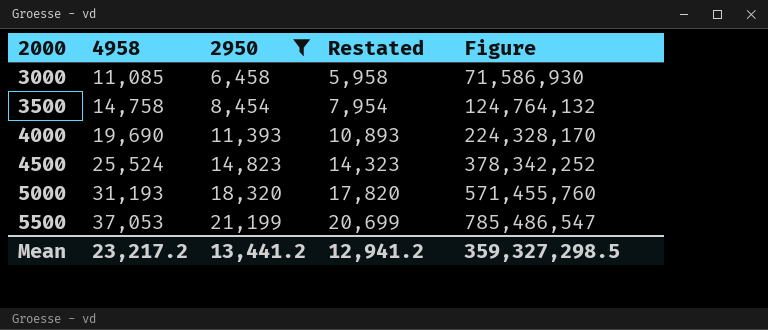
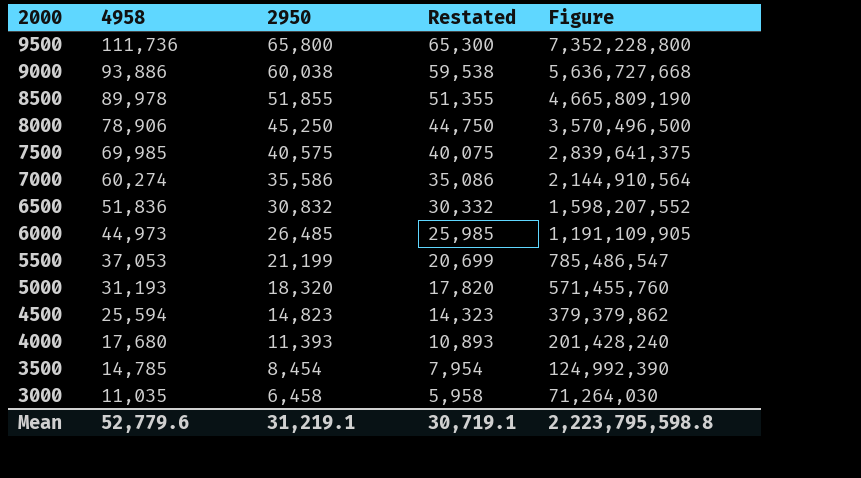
filter: 2950 <= 21,199 -> none
row order: 2000 ascending -> 2000 descending
4500 | 4958: 25,524 -> 25,594
4500 | Figure: 378,342,252 -> 379,379,862
4000 | 4958: 19,690 -> 17,680
4000 | Figure: 224,328,170 -> 201,428,240
3500 | 4958: 14,758 -> 14,785
3500 | Figure: 124,764,132 -> 124,992,390
3000 | 4958: 11,085 -> 11,035
3000 | Figure: 71,586,930 -> 71,264,030
Mean | 4958: 23,217.2 -> 52,779.6
Mean | 2950: 13,441.2 -> 31,219.1
Mean | Restated: 12,941.2 -> 30,719.1
Mean | Figure: 359,327,298.5 -> 2,223,795,598.8

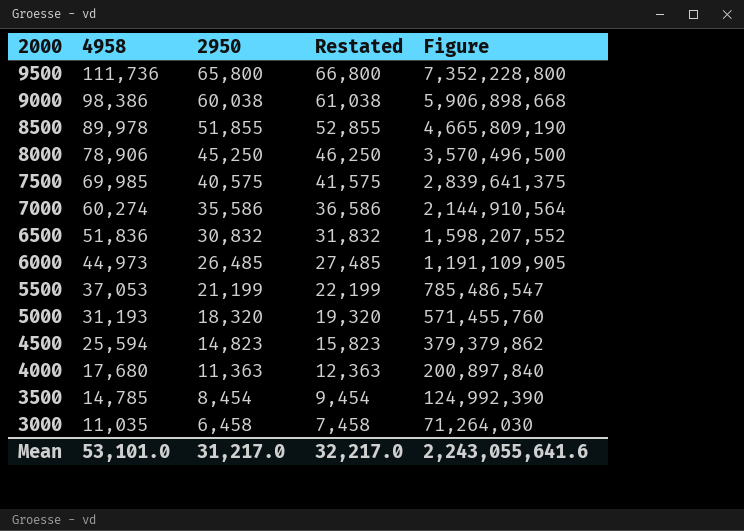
column Restated | formula: [2950] - 500 -> [2950] + 1000
9000 | 4958: 93,886 -> 98,386
9000 | Figure: 5,636,727,668 -> 5,906,898,668
4000 | 2950: 11,393 -> 11,363
4000 | Figure: 201,428,240 -> 200,897,840
Mean | 4958: 52,779.6 -> 53,101.0
Mean | 2950: 31,219.1 -> 31,217.0
Mean | Restated: 30,719.1 -> 32,217.0
Mean | Figure: 2,223,795,598.8 -> 2,243,055,641.6

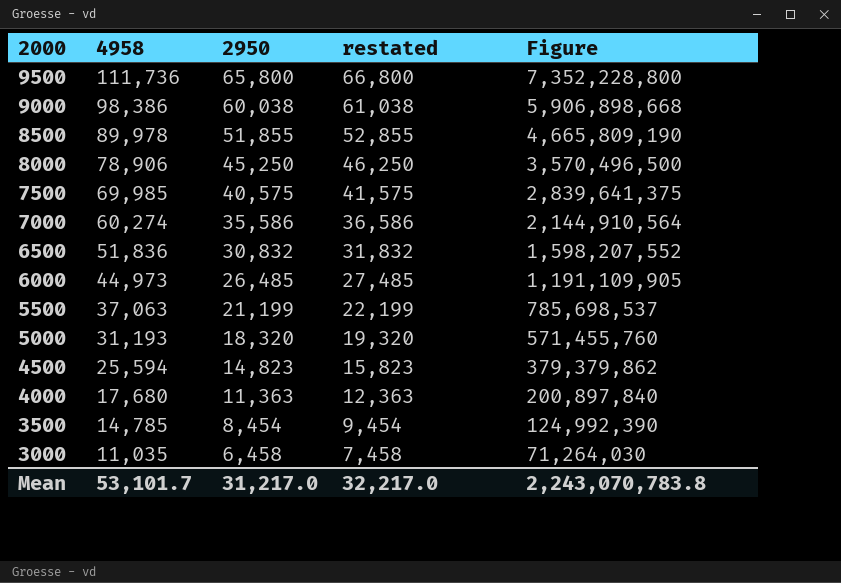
column name: Restated -> restated
5500 | 4958: 37,053 -> 37,063
5500 | Figure: 785,486,547 -> 785,698,537
Mean | 4958: 53,101.0 -> 53,101.7
Mean | Figure: 2,243,055,641.6 -> 2,243,070,783.8

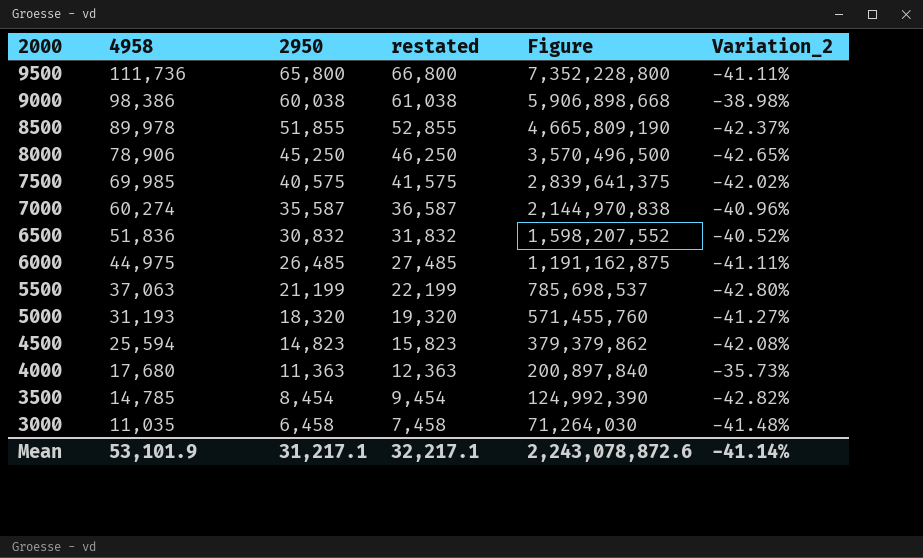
column Variation_2 | formula: none -> ([2950] - [4958]) / [4958]
7000 | 2950: 35,586 -> 35,587
7000 | restated: 36,586 -> 36,587
7000 | Figure: 2,144,910,564 -> 2,144,970,838
6000 | 4958: 44,973 -> 44,975
6000 | Figure: 1,191,109,905 -> 1,191,162,875
Mean | 4958: 53,101.7 -> 53,101.9
Mean | 2950: 31,217.0 -> 31,217.1
Mean | restated: 32,217.0 -> 32,217.1
Mean | Figure: 2,243,070,783.8 -> 2,243,078,872.6

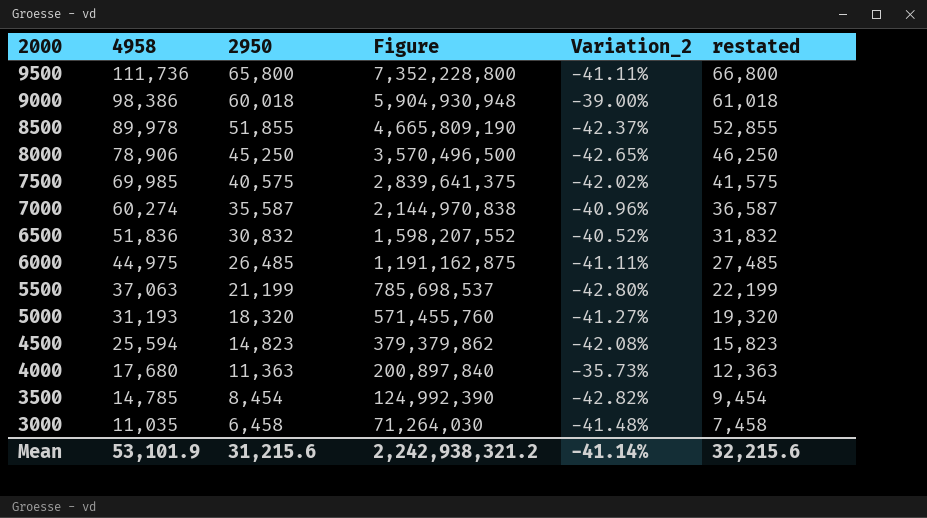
column restated | position: 4 -> 6
9000 | 2950: 60,038 -> 60,018
9000 | Figure: 5,906,898,668 -> 5,904,930,948
9000 | Variation_2: -38.98% -> -39.00%
9000 | restated: 61,038 -> 61,018
Mean | 2950: 31,217.1 -> 31,215.6
Mean | Figure: 2,243,078,872.6 -> 2,242,938,321.2
Mean | restated: 32,217.1 -> 32,215.6

